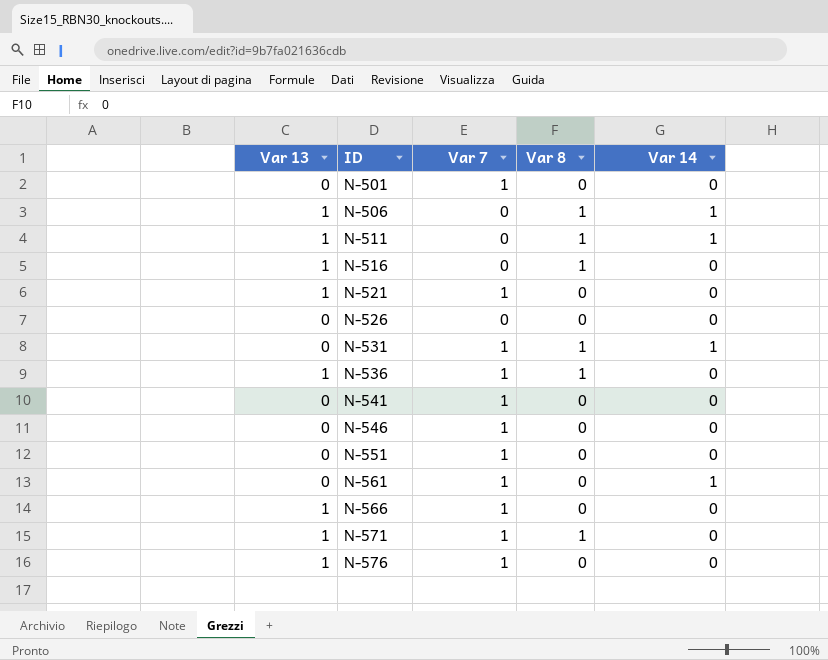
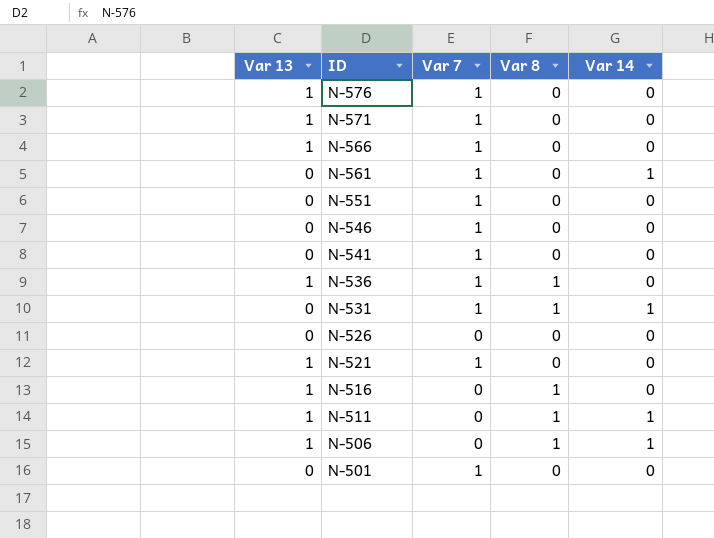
row order: ID ascending -> ID descending
N-571 | Var 8: 1 -> 0

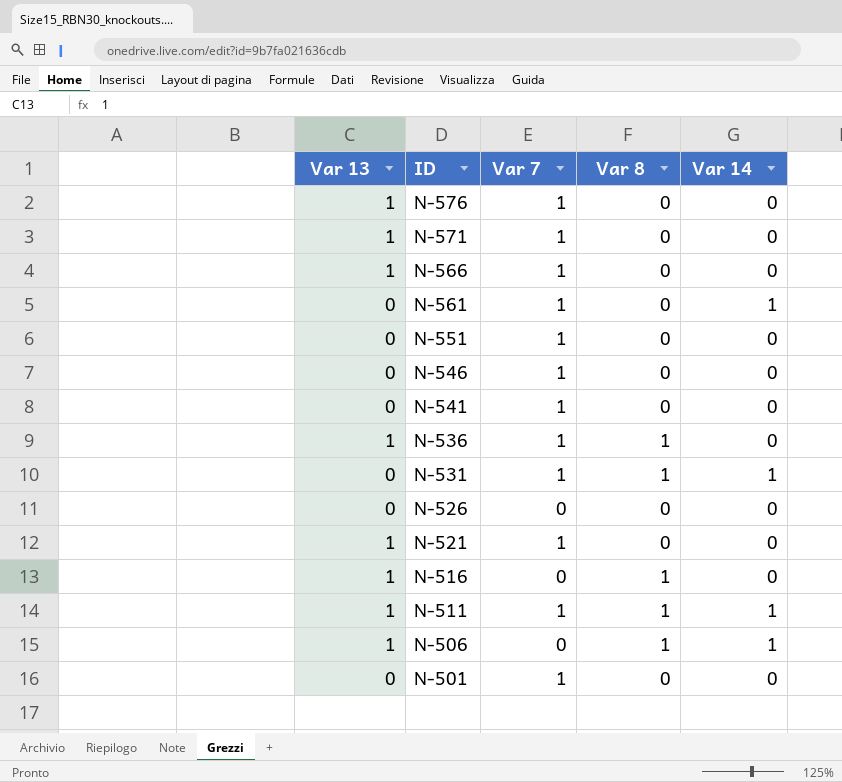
N-511 | Var 7: 0 -> 1

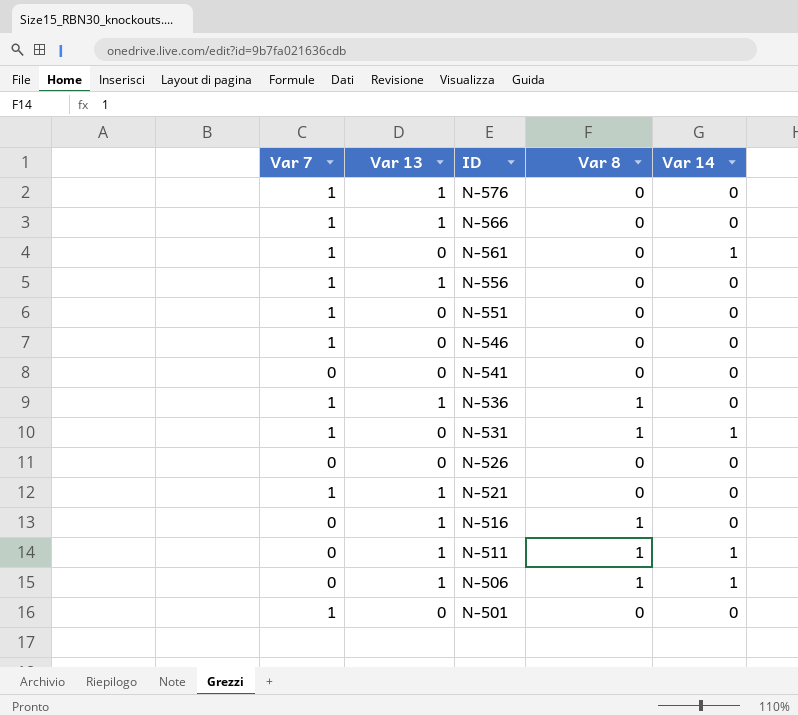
column Var 7 | position: 3 -> 1
row N-571: 1 | 1 | 0 | 0 -> none
row N-556: none -> 1 | 1 | 0 | 0
N-541 | Var 7: 1 -> 0
N-511 | Var 7: 1 -> 0

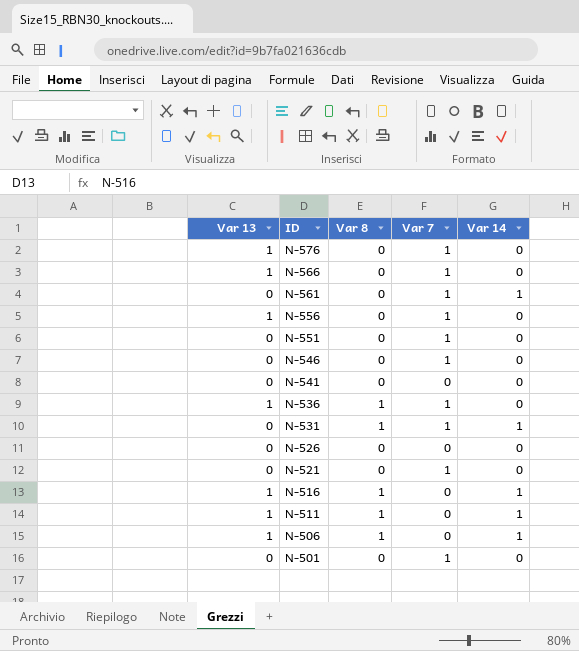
column Var 7 | position: 1 -> 4
N-521 | Var 13: 1 -> 0
N-516 | Var 14: 0 -> 1

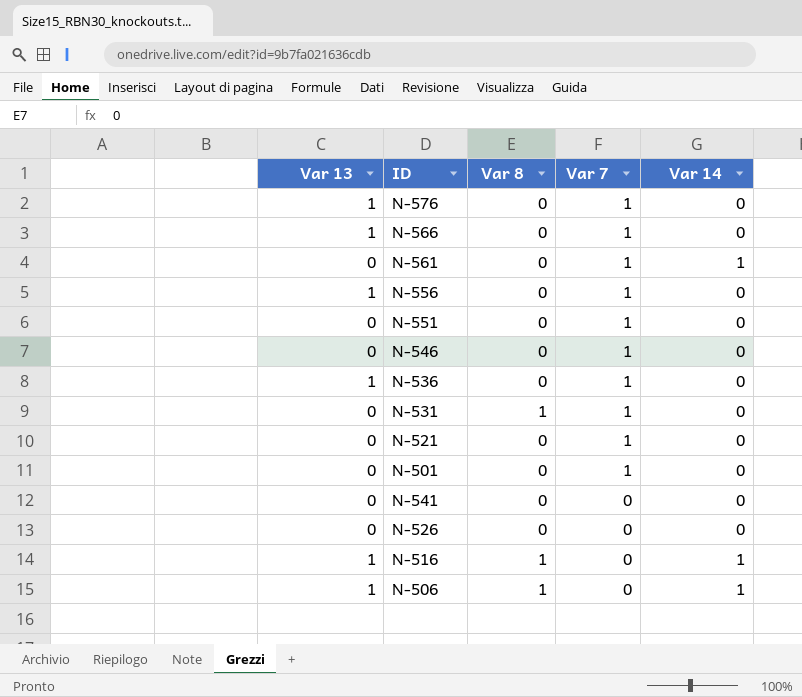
row order: ID descending -> Var 7 descending
row N-511: 1 | 1 | 0 | 1 -> none
N-536 | Var 8: 1 -> 0
N-531 | Var 14: 1 -> 0

